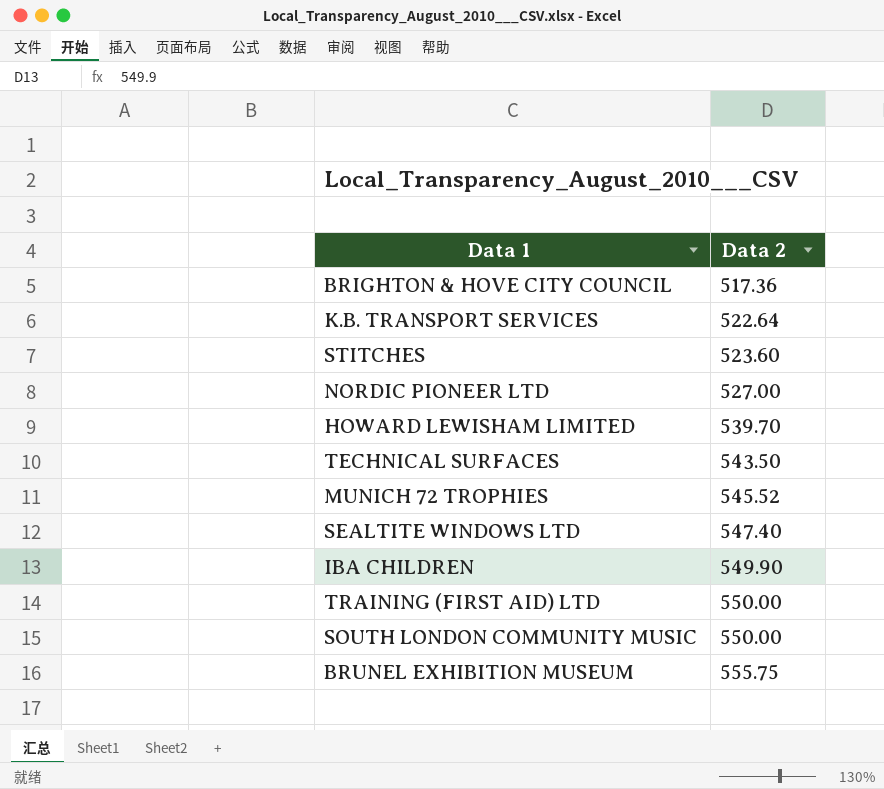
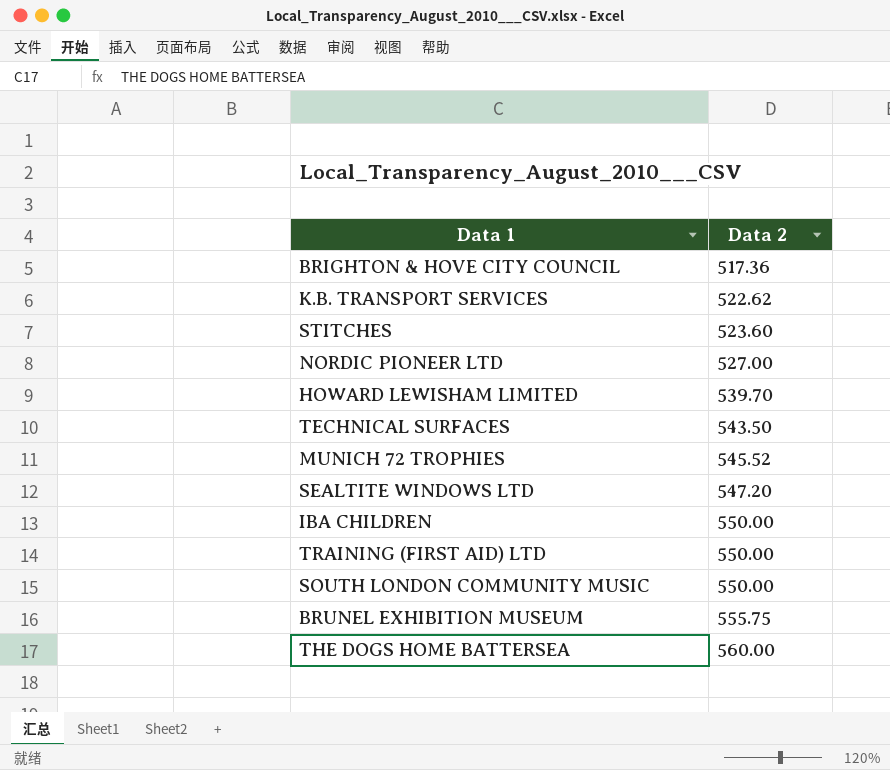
K.B. TRANSPORT SERVICES | Data 2: 522.64 -> 522.62
SEALTITE WINDOWS LTD | Data 2: 547.40 -> 547.20
IBA CHILDREN | Data 2: 549.90 -> 550.00
row THE DOGS HOME BATTERSEA: none -> 560.00

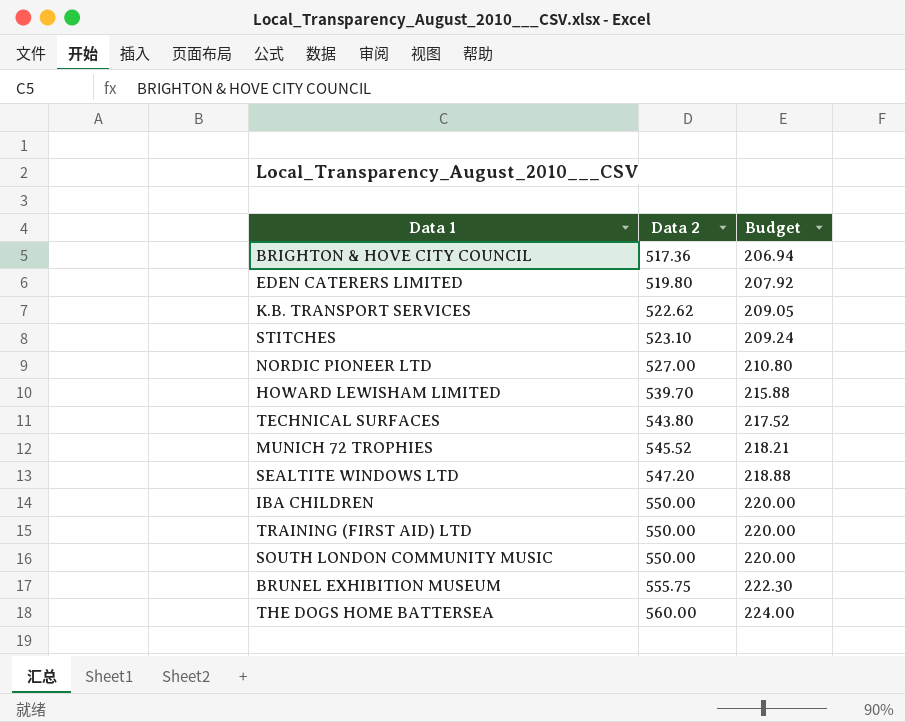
column Budget | formula: none -> [Data 2] * 0.4
row EDEN CATERERS LIMITED: none -> 519.80 | 207.92
STITCHES | Data 2: 523.60 -> 523.10
TECHNICAL SURFACES | Data 2: 543.50 -> 543.80

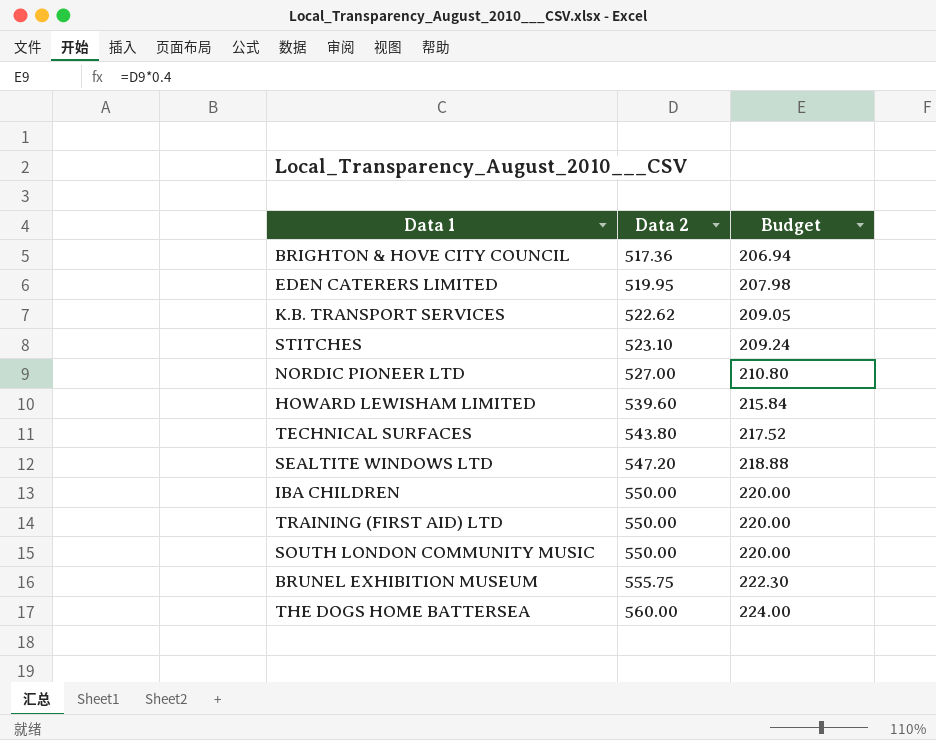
row MUNICH 72 TROPHIES: 545.52 | 218.21 -> none
EDEN CATERERS LIMITED | Data 2: 519.80 -> 519.95
EDEN CATERERS LIMITED | Budget: 207.92 -> 207.98
HOWARD LEWISHAM LIMITED | Data 2: 539.70 -> 539.60
HOWARD LEWISHAM LIMITED | Budget: 215.88 -> 215.84

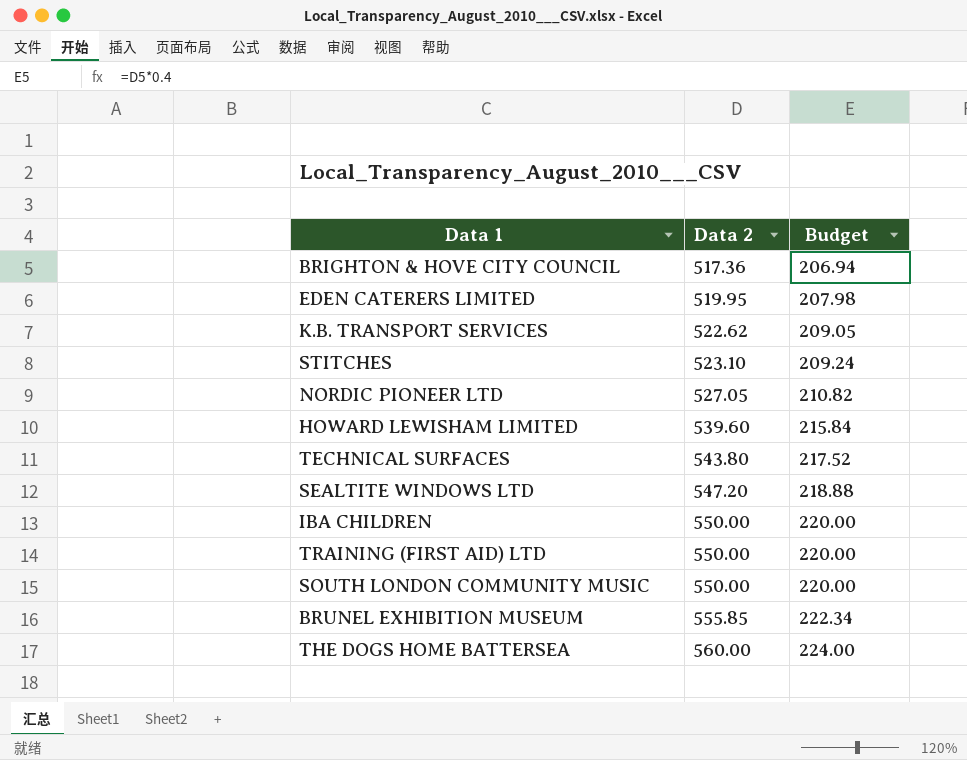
NORDIC PIONEER LTD | Data 2: 527.00 -> 527.05
NORDIC PIONEER LTD | Budget: 210.80 -> 210.82
BRUNEL EXHIBITION MUSEUM | Data 2: 555.75 -> 555.85
BRUNEL EXHIBITION MUSEUM | Budget: 222.30 -> 222.34

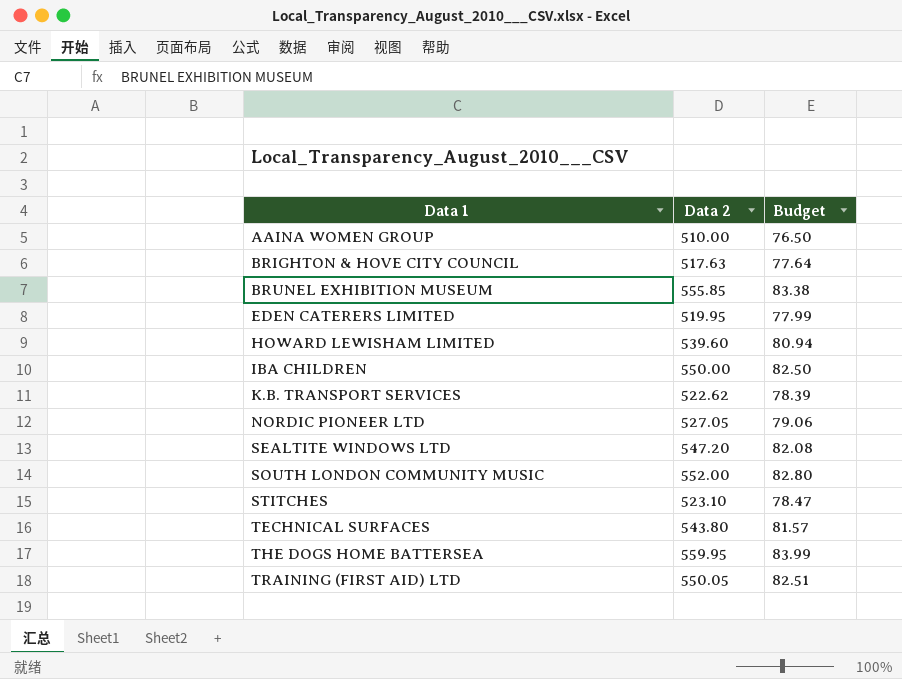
row order: Data 2 ascending -> Data 1 ascending
column Budget | formula: [Data 2] * 0.4 -> [Data 2] * 0.15
row AAINA WOMEN GROUP: none -> 510.00 | 76.50
BRIGHTON & HOVE CITY COUNCIL | Data 2: 517.36 -> 517.63
SOUTH LONDON COMMUNITY MUSIC | Data 2: 550.00 -> 552.00
THE DOGS HOME BATTERSEA | Data 2: 560.00 -> 559.95
TRAINING (FIRST AID) LTD | Data 2: 550.00 -> 550.05

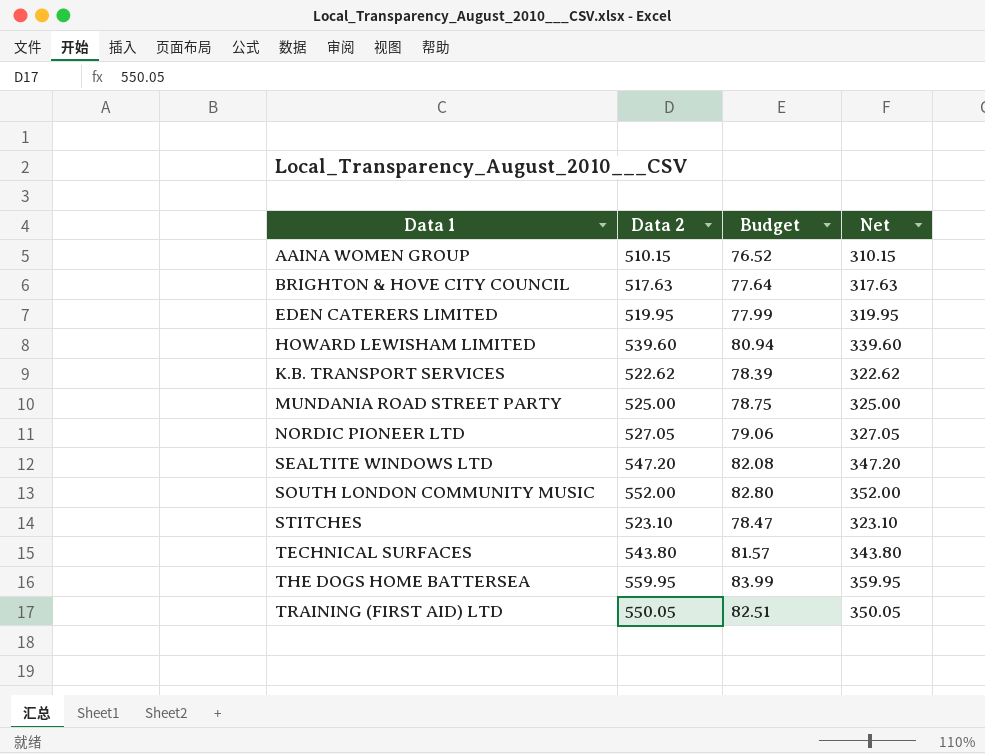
column Net | formula: none -> [Data 2] - 200
row BRUNEL EXHIBITION MUSEUM: 555.85 | 83.38 -> none
row IBA CHILDREN: 550.00 | 82.50 -> none
AAINA WOMEN GROUP | Data 2: 510.00 -> 510.15
AAINA WOMEN GROUP | Budget: 76.50 -> 76.52
row MUNDANIA ROAD STREET PARTY: none -> 525.00 | 78.75 | 325.00

